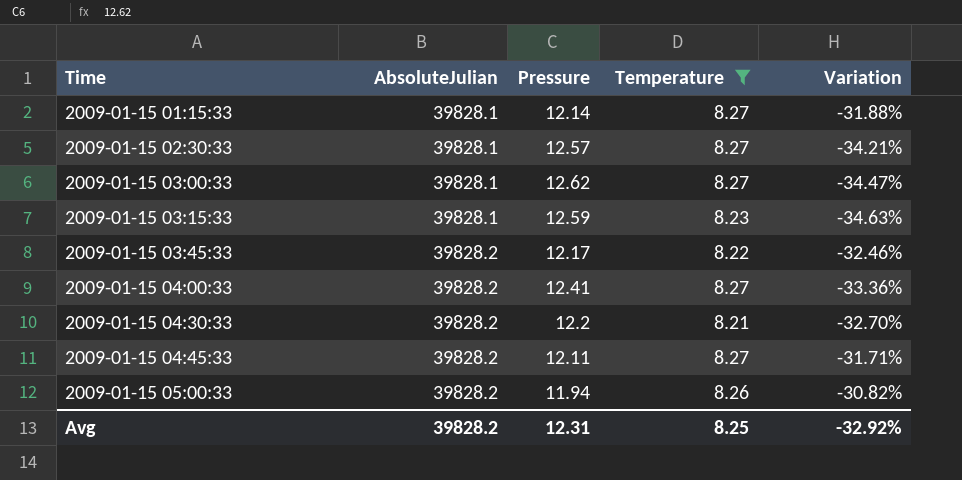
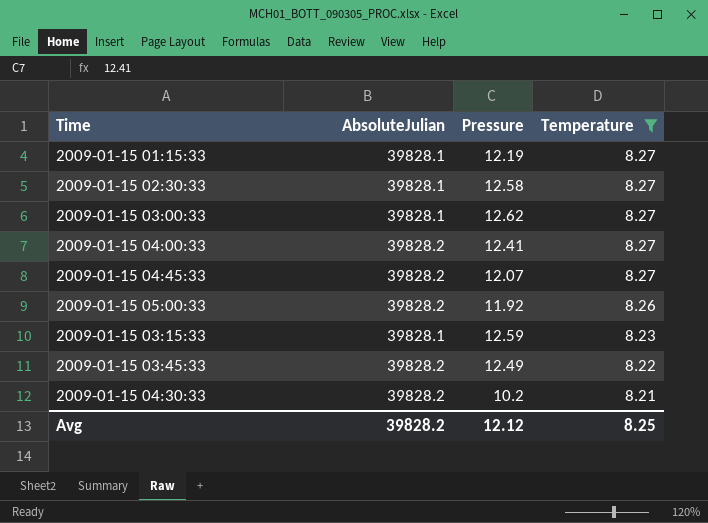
row order: Time ascending -> Temperature descending
column Variation | formula: ([Temperature] - [Pressure]) / [Pressure] -> none
2009-01-15 01:15:33 | Pressure: 12.14 -> 12.19
2009-01-15 02:30:33 | Pressure: 12.57 -> 12.58
2009-01-15 04:45:33 | Pressure: 12.11 -> 12.07
2009-01-15 05:00:33 | Pressure: 11.94 -> 11.92
2009-01-15 03:45:33 | Pressure: 12.17 -> 12.49
2009-01-15 04:30:33 | Pressure: 12.2 -> 10.2
Avg | Pressure: 12.31 -> 12.12

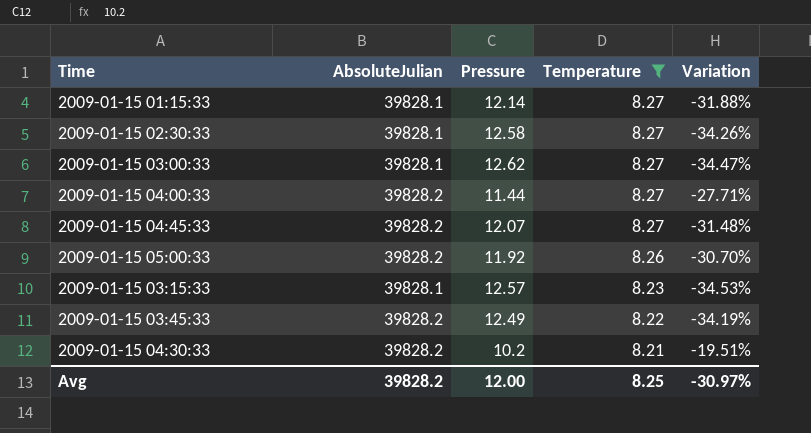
column Variation | formula: none -> ([Temperature] - [Pressure]) / [Pressure]
2009-01-15 01:15:33 | Pressure: 12.19 -> 12.14
2009-01-15 04:00:33 | Pressure: 12.41 -> 11.44
2009-01-15 03:15:33 | Pressure: 12.59 -> 12.57
Avg | Pressure: 12.12 -> 12.00

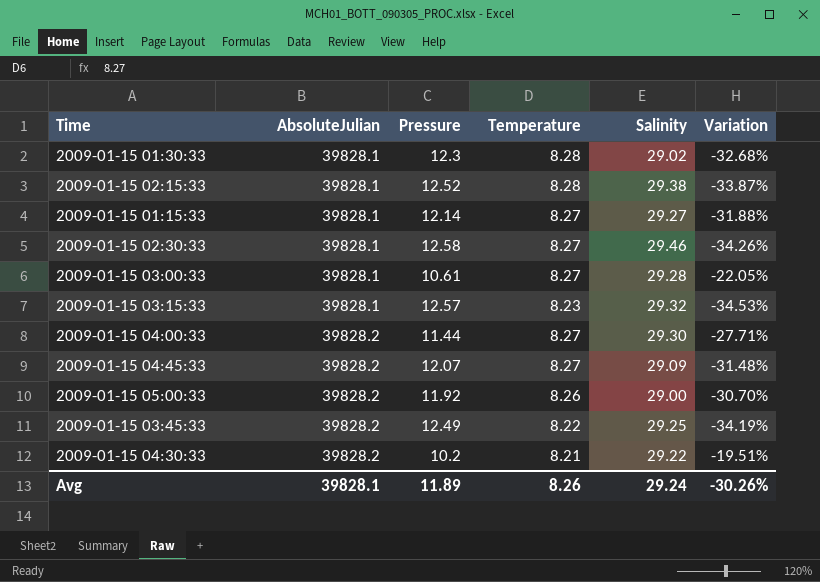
filter: Temperature != 8.28 -> none
row order: Temperature descending -> AbsoluteJulian ascending
column Salinity | position: none -> 5
2009-01-15 03:00:33 | Pressure: 12.62 -> 10.61
2009-01-15 03:00:33 | Variation: -34.47% -> -22.05%
Avg | AbsoluteJulian: 39828.2 -> 39828.1
Avg | Pressure: 12.00 -> 11.89
Avg | Temperature: 8.25 -> 8.26
Avg | Variation: -30.97% -> -30.26%

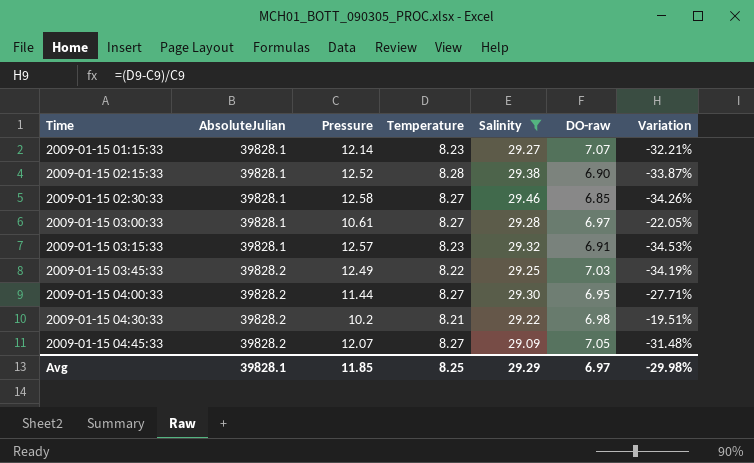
filter: none -> Salinity >= 29.09
row order: AbsoluteJulian ascending -> Time ascending
column DO-raw | position: none -> 6
2009-01-15 01:15:33 | Temperature: 8.27 -> 8.23
2009-01-15 01:15:33 | Variation: -31.88% -> -32.21%
Avg | Pressure: 11.89 -> 11.85
Avg | Temperature: 8.26 -> 8.25
Avg | Salinity: 29.24 -> 29.29
Avg | Variation: -30.26% -> -29.98%

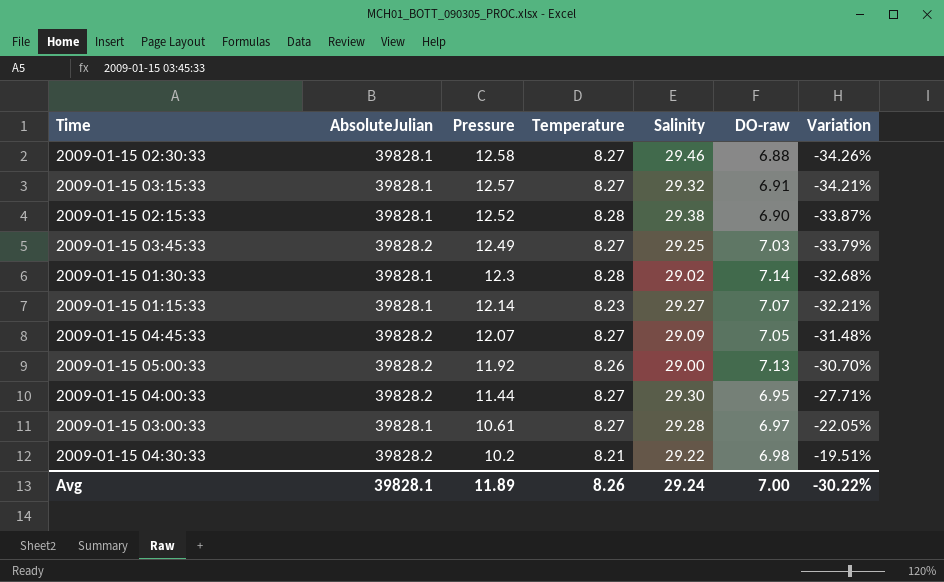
filter: Salinity >= 29.09 -> none
row order: Time ascending -> Pressure descending
2009-01-15 02:30:33 | DO-raw: 6.85 -> 6.88
2009-01-15 03:15:33 | Temperature: 8.23 -> 8.27
2009-01-15 03:15:33 | Variation: -34.53% -> -34.21%
2009-01-15 03:45:33 | Temperature: 8.22 -> 8.27
2009-01-15 03:45:33 | Variation: -34.19% -> -33.79%
Avg | Pressure: 11.85 -> 11.89
Avg | Temperature: 8.25 -> 8.26
Avg | Salinity: 29.29 -> 29.24
Avg | DO-raw: 6.97 -> 7.00
Avg | Variation: -29.98% -> -30.22%

